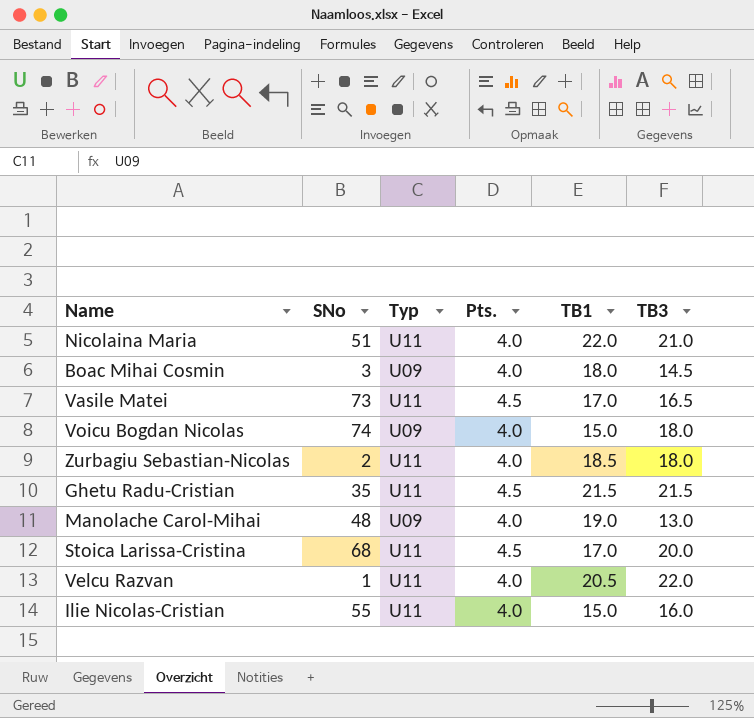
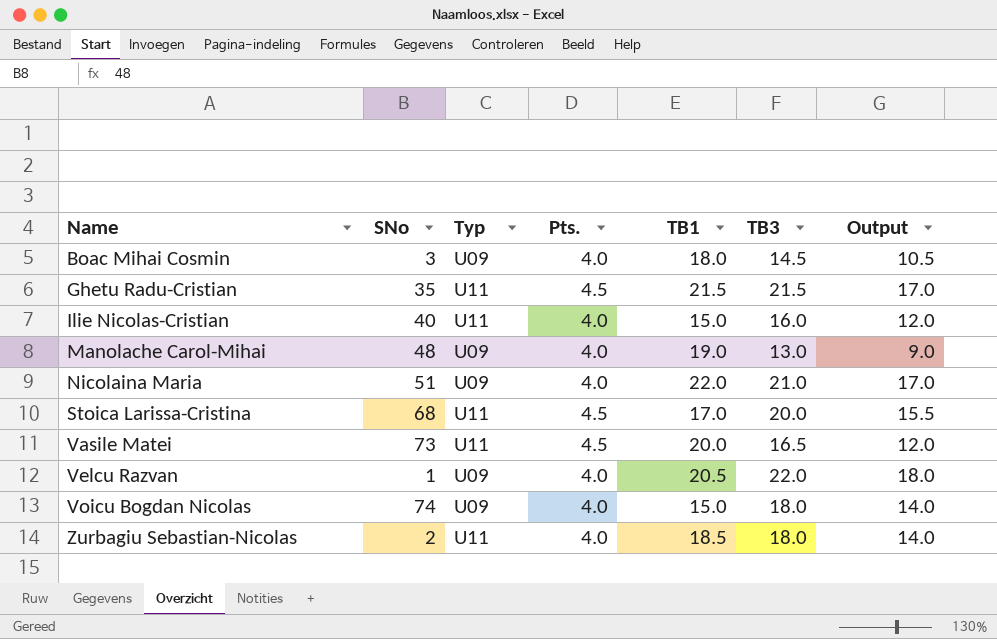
row order: none -> Name ascending
column Output | formula: none -> [TB3] - [Pts.]
Ilie Nicolas-Cristian | SNo: 55 -> 40
Nicolaina Maria | Typ: U11 -> U09
Vasile Matei | TB1: 17.0 -> 20.0
Velcu Razvan | Typ: U11 -> U09

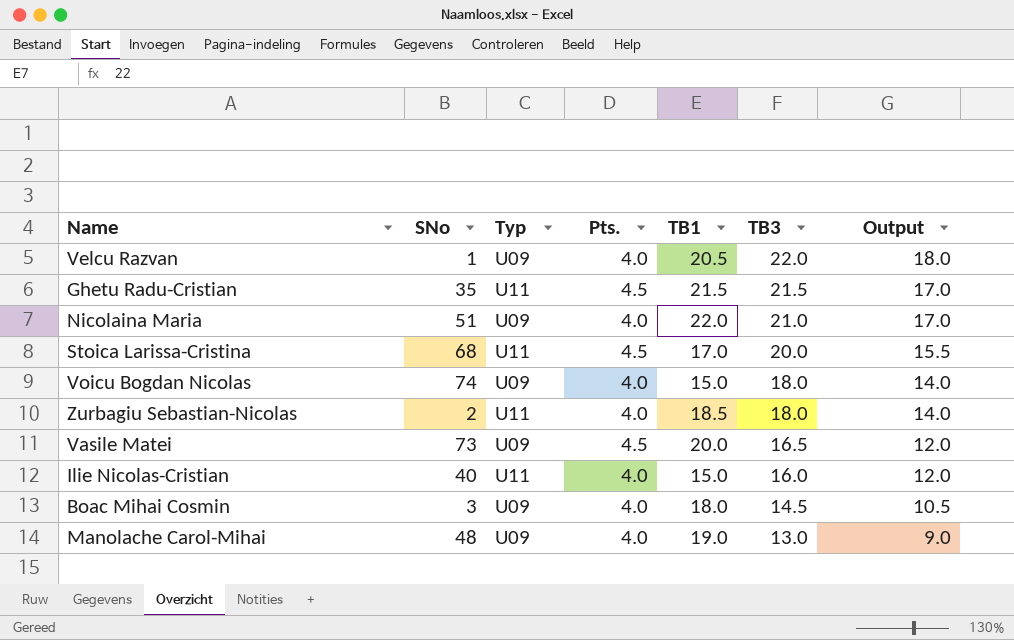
row order: Name ascending -> TB3 descending
Vasile Matei | Typ: U11 -> U09

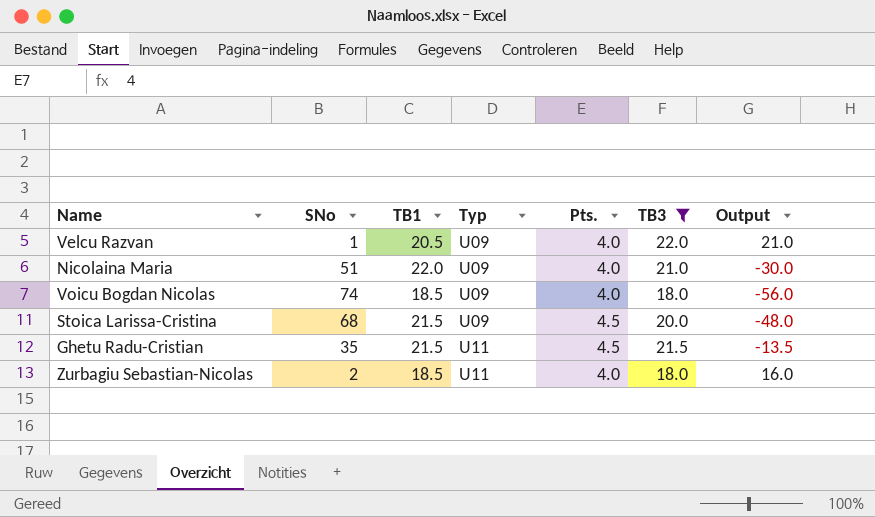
filter: none -> TB3 >= 18.0
row order: TB3 descending -> Typ ascending
column TB1 | position: 5 -> 3
column Output | formula: [TB3] - [Pts.] -> [TB3] - [SNo]
Voicu Bogdan Nicolas | TB1: 15.0 -> 18.5
Stoica Larissa-Cristina | TB1: 17.0 -> 21.5
Stoica Larissa-Cristina | Typ: U11 -> U09

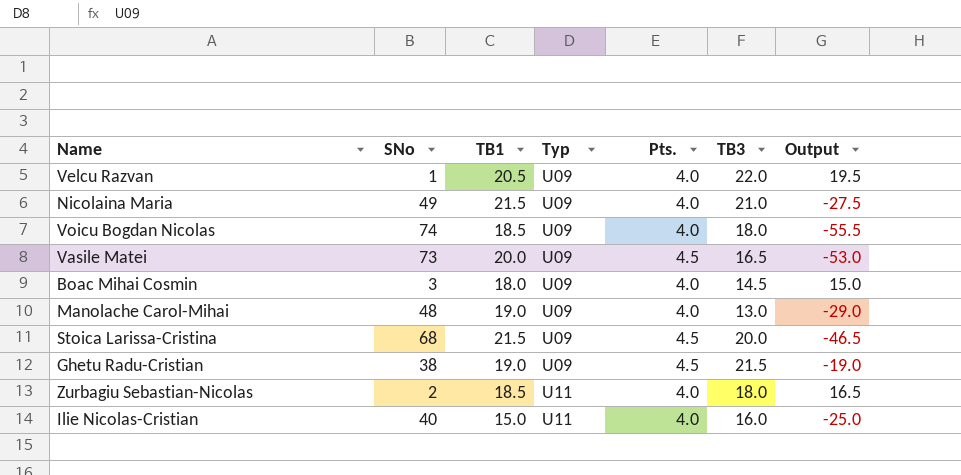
filter: TB3 >= 18.0 -> none
column Output | formula: [TB3] - [SNo] -> [TB1] - [SNo]
Nicolaina Maria | SNo: 51 -> 49
Nicolaina Maria | TB1: 22.0 -> 21.5
Ghetu Radu-Cristian | SNo: 35 -> 38
Ghetu Radu-Cristian | TB1: 21.5 -> 19.0
Ghetu Radu-Cristian | Typ: U11 -> U09

